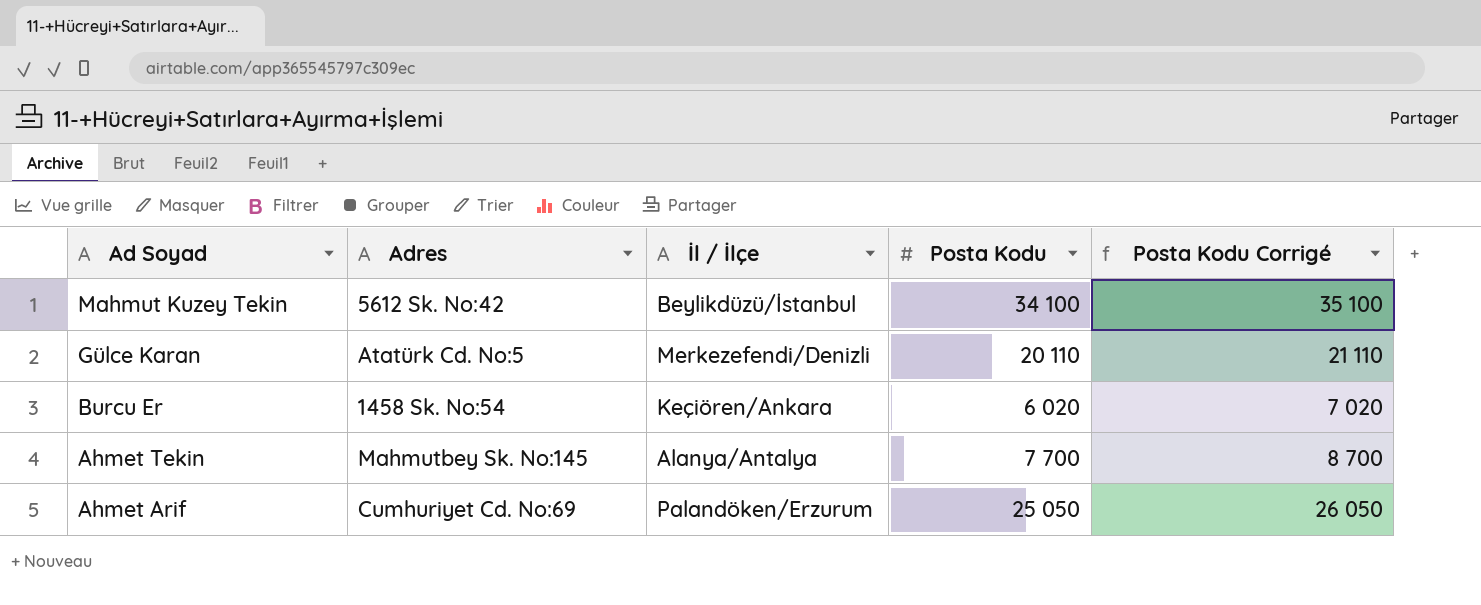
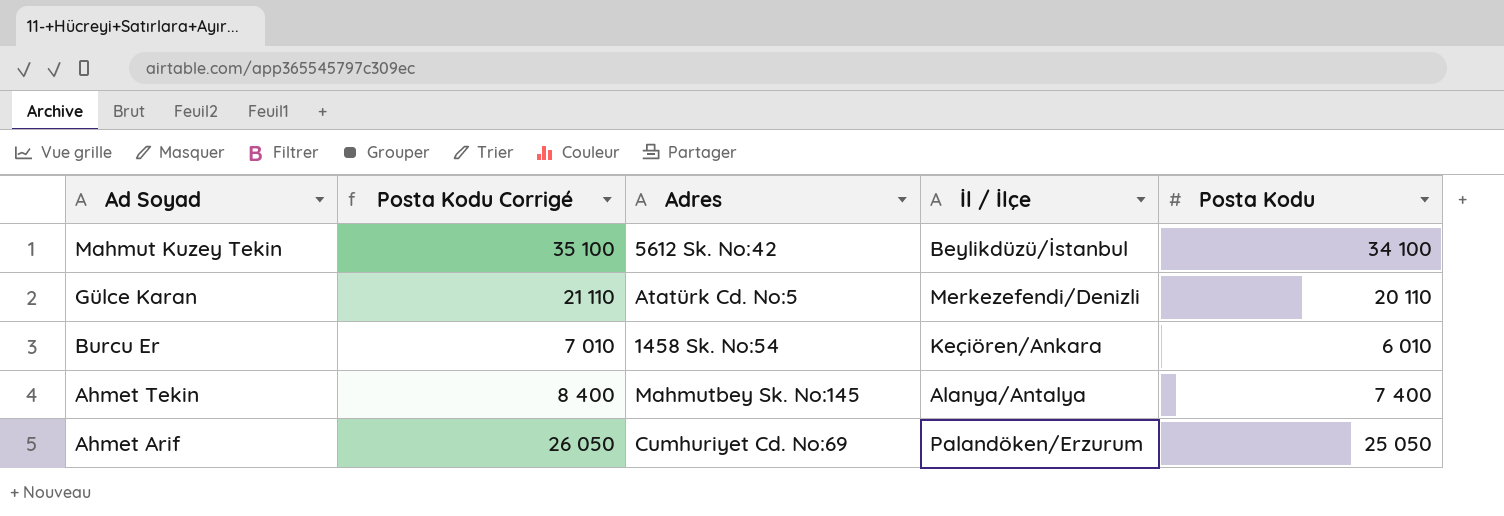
column Posta Kodu Corrigé | position: 5 -> 2
Burcu Er | Posta Kodu Corrigé: 7 020 -> 7 010
Burcu Er | Posta Kodu: 6 020 -> 6 010
Ahmet Tekin | Posta Kodu Corrigé: 8 700 -> 8 400
Ahmet Tekin | Posta Kodu: 7 700 -> 7 400

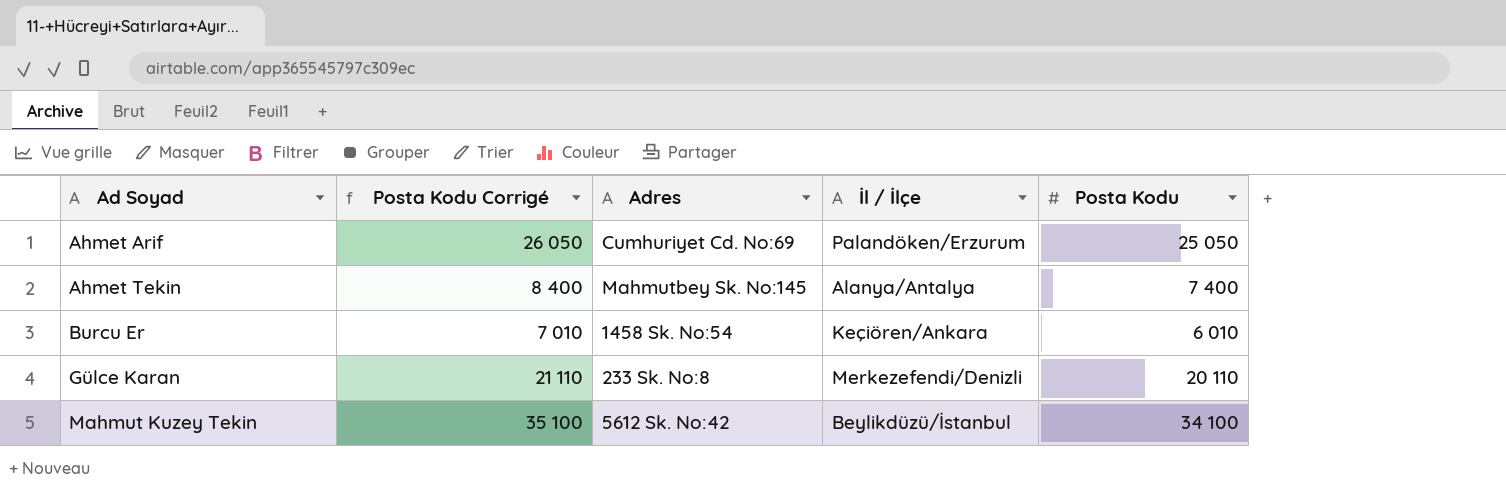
row order: Ad Soyad descending -> Ad Soyad ascending
Gülce Karan | Adres: Atatürk Cd. No:5 -> 233 Sk. No:8

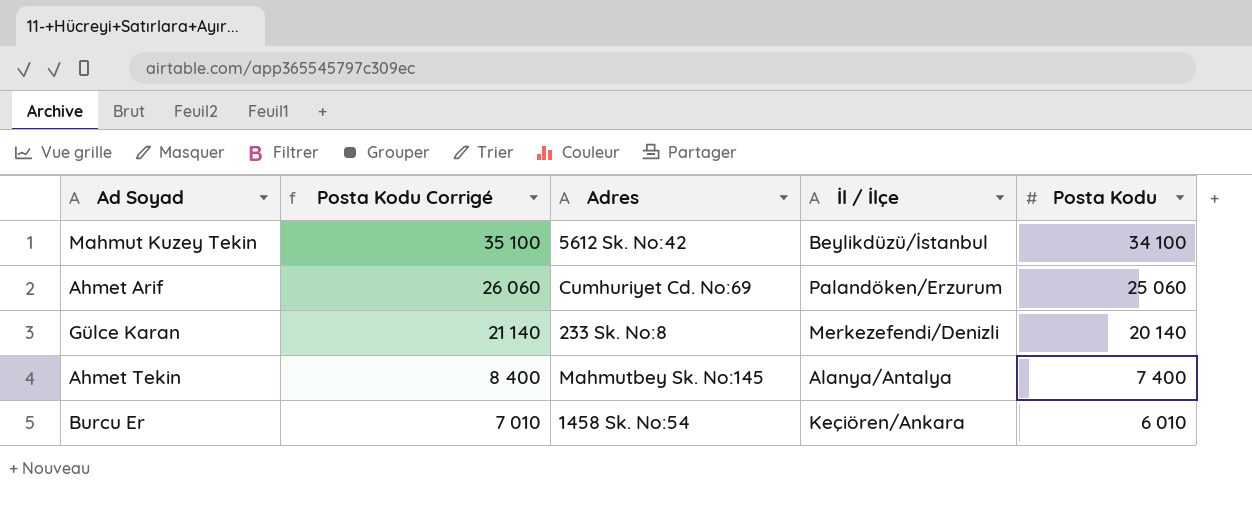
row order: Ad Soyad ascending -> Posta Kodu Corrigé descending
Ahmet Arif | Posta Kodu Corrigé: 26 050 -> 26 060
Ahmet Arif | Posta Kodu: 25 050 -> 25 060
Gülce Karan | Posta Kodu Corrigé: 21 110 -> 21 140
Gülce Karan | Posta Kodu: 20 110 -> 20 140

